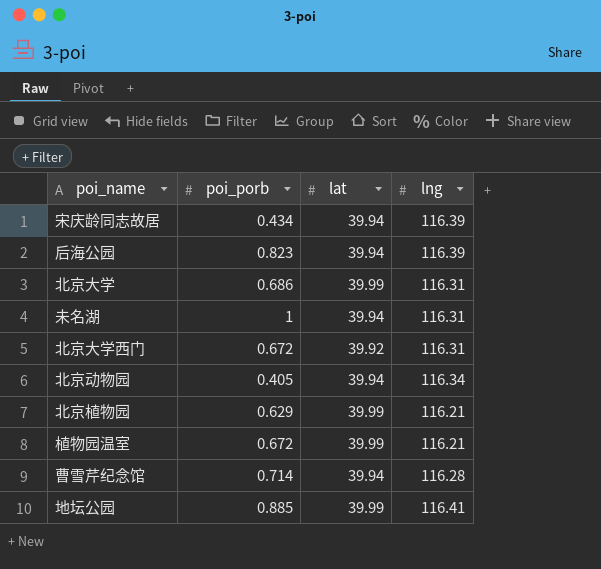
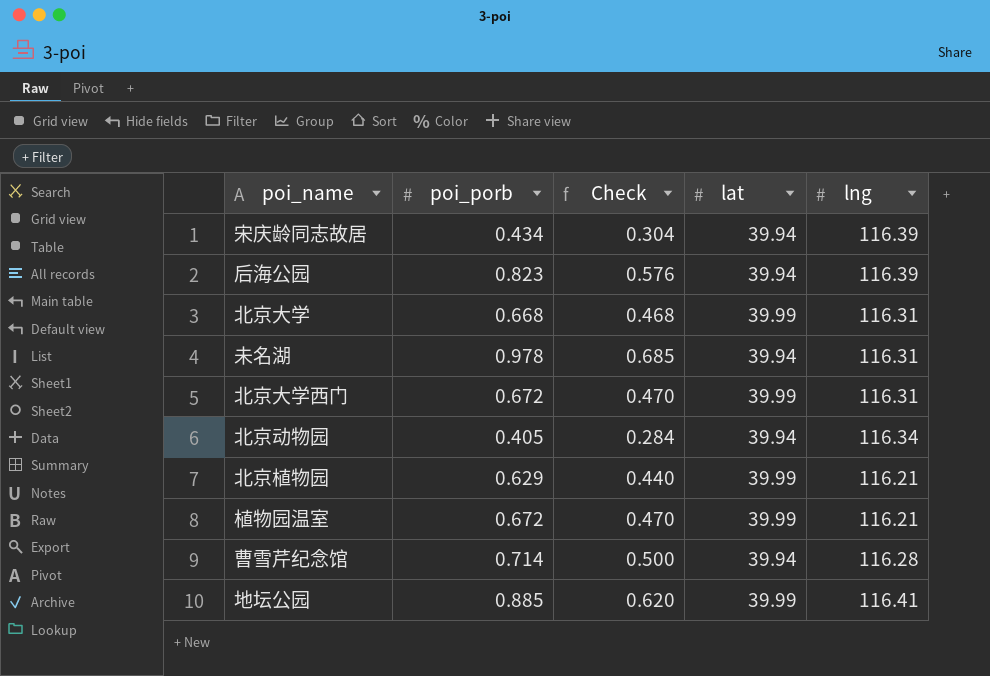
column Check | formula: none -> [poi_porb] * 0.7
北京大学 | poi_porb: 0.686 -> 0.668
未名湖 | poi_porb: 1 -> 0.978
北京大学西门 | lat: 39.92 -> 39.99

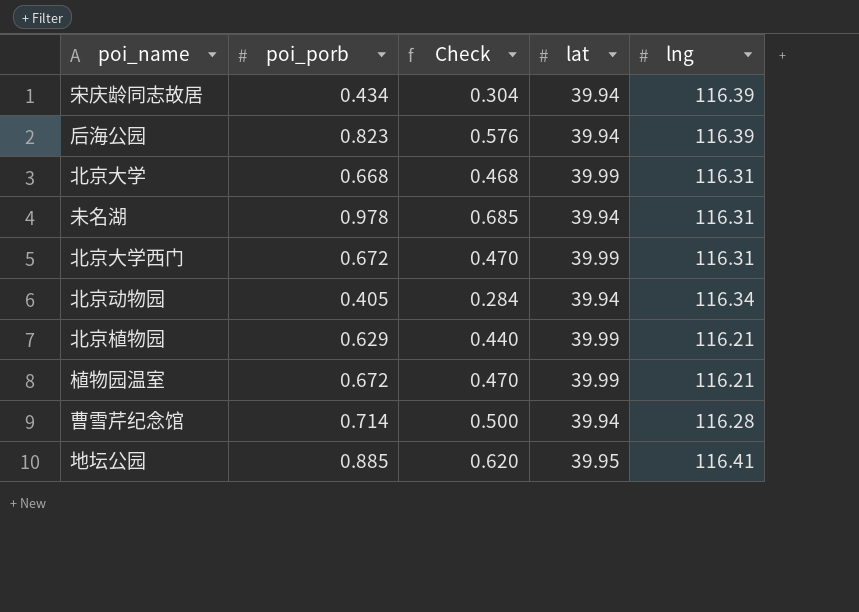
地坛公园 | lat: 39.99 -> 39.95

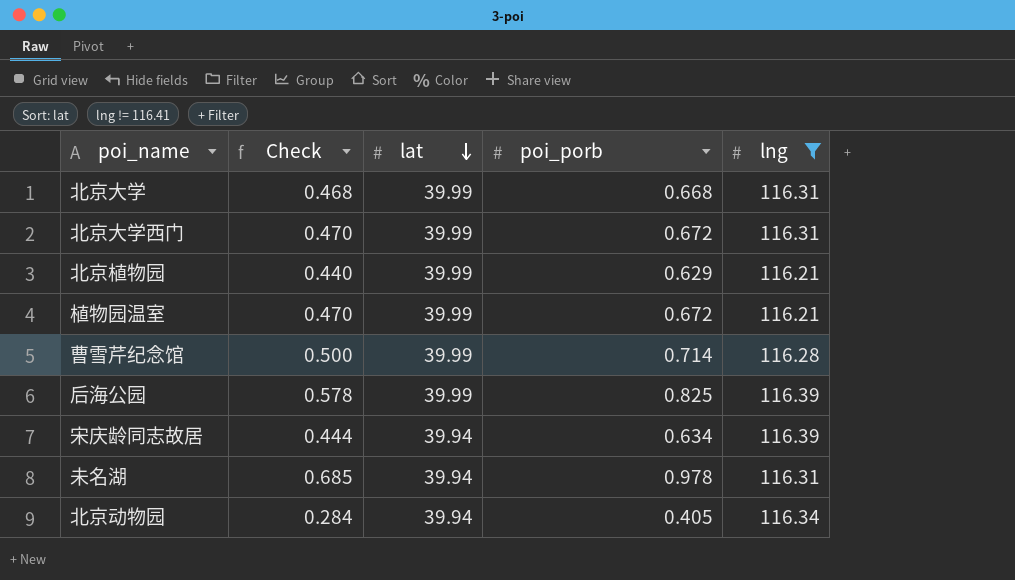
filter: none -> lng != 116.41
row order: none -> lat descending
column poi_porb | position: 2 -> 4
曹雪芹纪念馆 | lat: 39.94 -> 39.99
后海公园 | Check: 0.576 -> 0.578
后海公园 | lat: 39.94 -> 39.99
后海公园 | poi_porb: 0.823 -> 0.825
宋庆龄同志故居 | Check: 0.304 -> 0.444
宋庆龄同志故居 | poi_porb: 0.434 -> 0.634

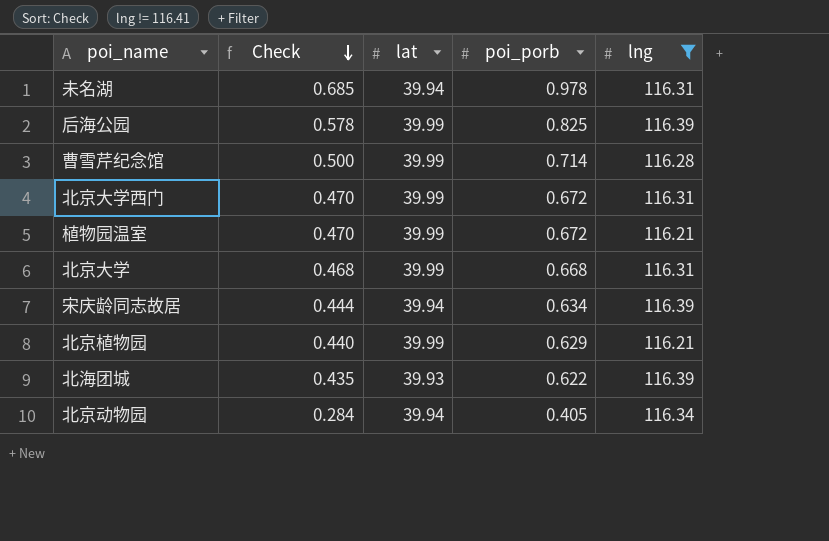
row order: lat descending -> Check descending
row 北海团城: none -> 0.435 | 39.93 | 0.622 | 116.39

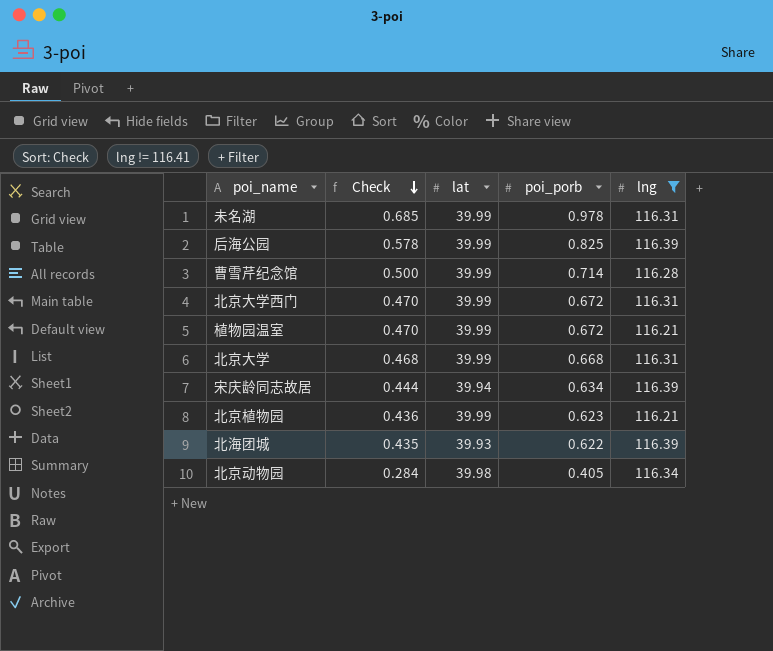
未名湖 | lat: 39.94 -> 39.99
北京植物园 | Check: 0.440 -> 0.436
北京植物园 | poi_porb: 0.629 -> 0.623
北京动物园 | lat: 39.94 -> 39.98

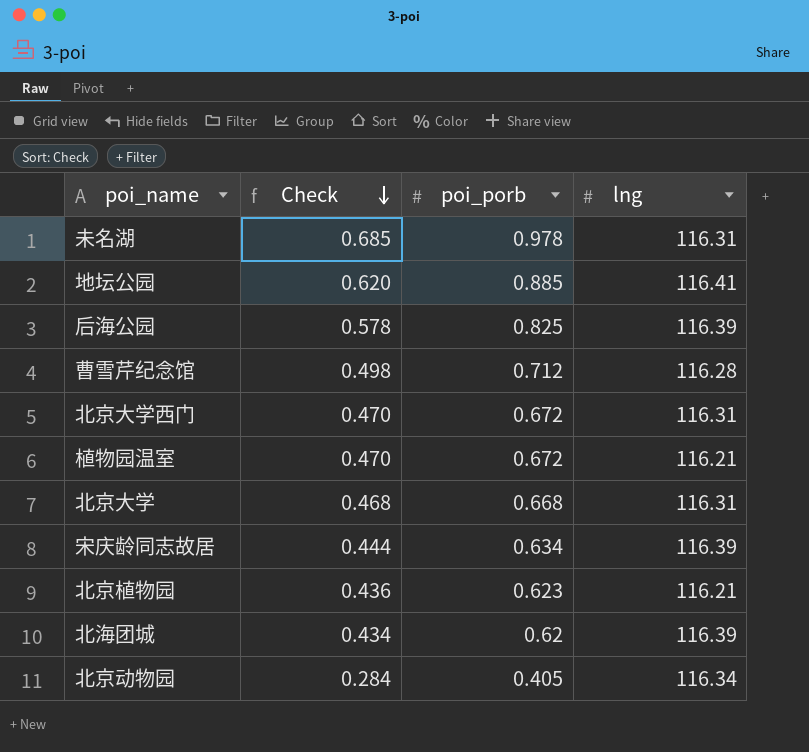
filter: lng != 116.41 -> none
column lat | position: 3 -> none
曹雪芹纪念馆 | Check: 0.500 -> 0.498
曹雪芹纪念馆 | poi_porb: 0.714 -> 0.712
北海团城 | Check: 0.435 -> 0.434
北海团城 | poi_porb: 0.622 -> 0.62

